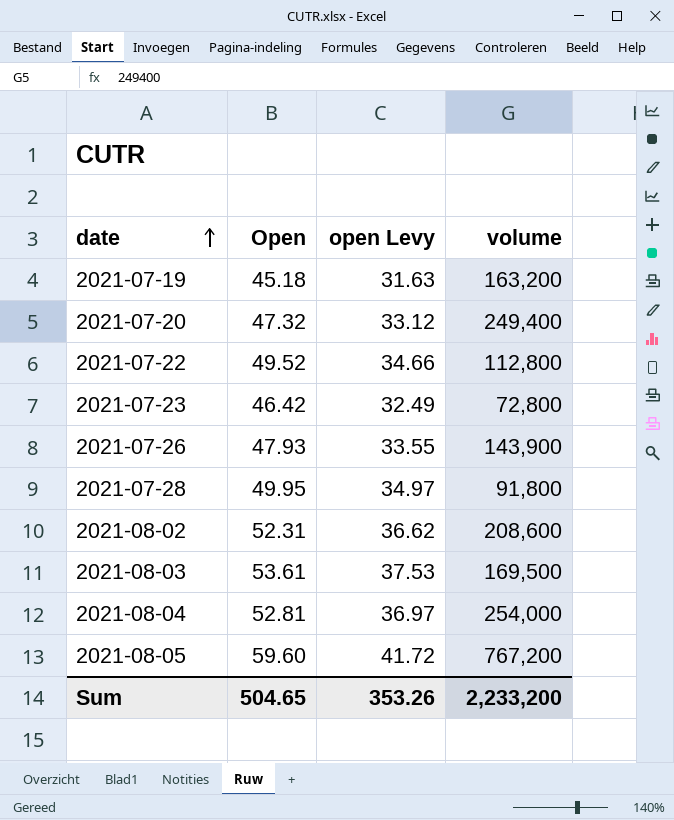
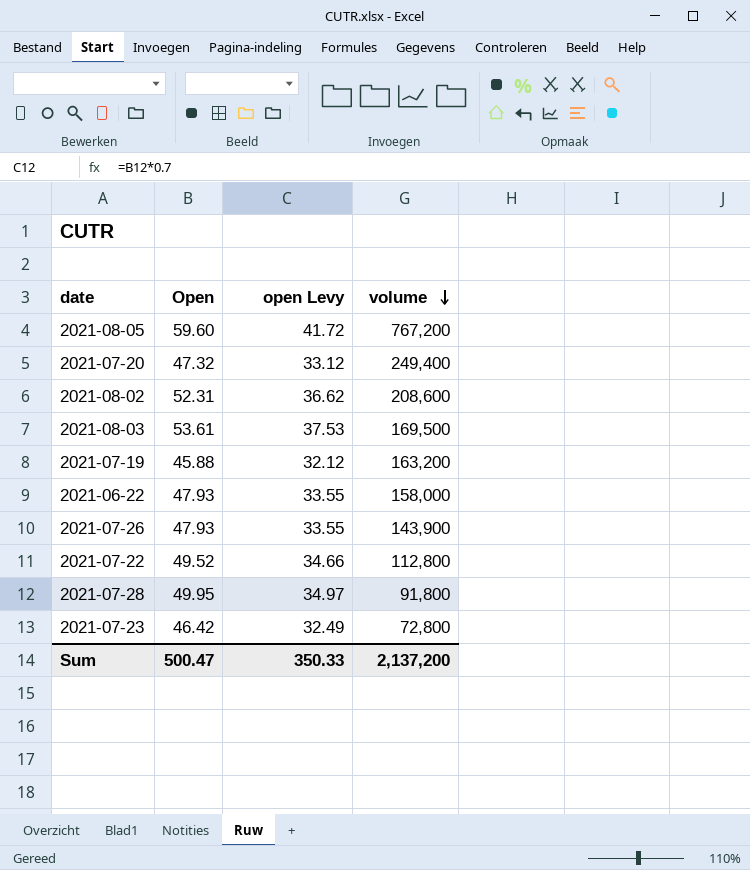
row order: date ascending -> volume descending
row 2021-08-04: 52.81 | 36.97 | 254,000 -> none
2021-07-19 | Open: 45.18 -> 45.88
2021-07-19 | open Levy: 31.63 -> 32.12
row 2021-06-22: none -> 47.93 | 33.55 | 158,000
Sum | Open: 504.65 -> 500.47
Sum | open Levy: 353.26 -> 350.33
Sum | volume: 2,233,200 -> 2,137,200

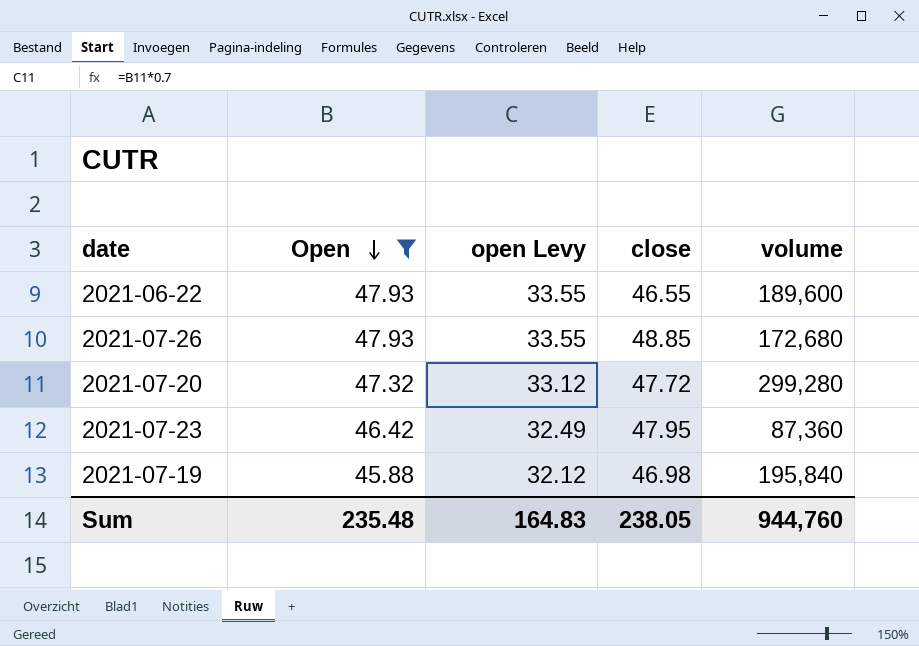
filter: none -> Open <= 47.93
row order: volume descending -> Open descending
column close | position: none -> 4
2021-06-22 | volume: 158,000 -> 189,600
2021-07-26 | volume: 143,900 -> 172,680
2021-07-20 | volume: 249,400 -> 299,280
2021-07-23 | volume: 72,800 -> 87,360
2021-07-19 | volume: 163,200 -> 195,840
Sum | Open: 500.47 -> 235.48
Sum | open Levy: 350.33 -> 164.83
Sum | volume: 2,137,200 -> 944,760

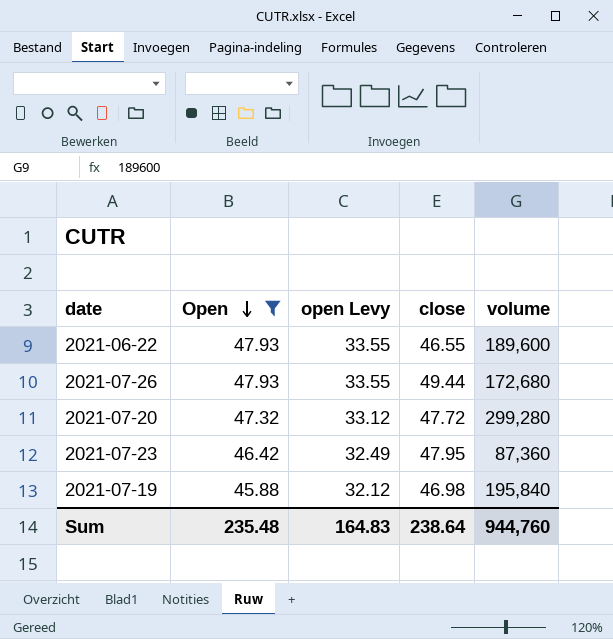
2021-07-26 | close: 48.85 -> 49.44
Sum | close: 238.05 -> 238.64

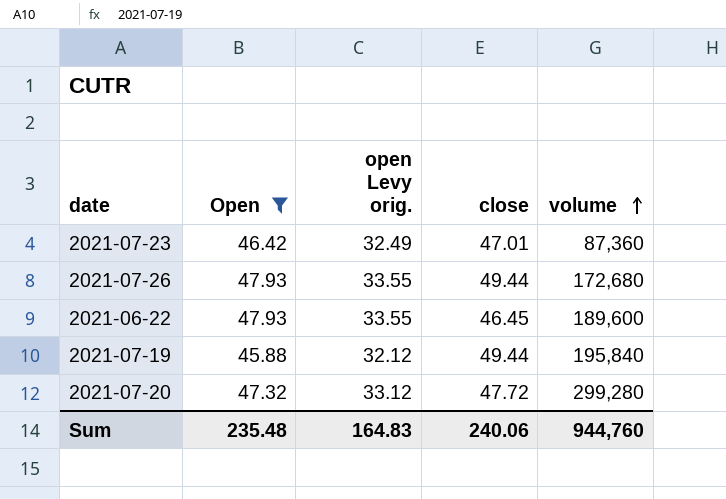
row order: Open descending -> volume ascending
column name: open Levy -> open Levy orig.
2021-07-23 | close: 47.95 -> 47.01
2021-06-22 | close: 46.55 -> 46.45
2021-07-19 | close: 46.98 -> 49.44
Sum | close: 238.64 -> 240.06

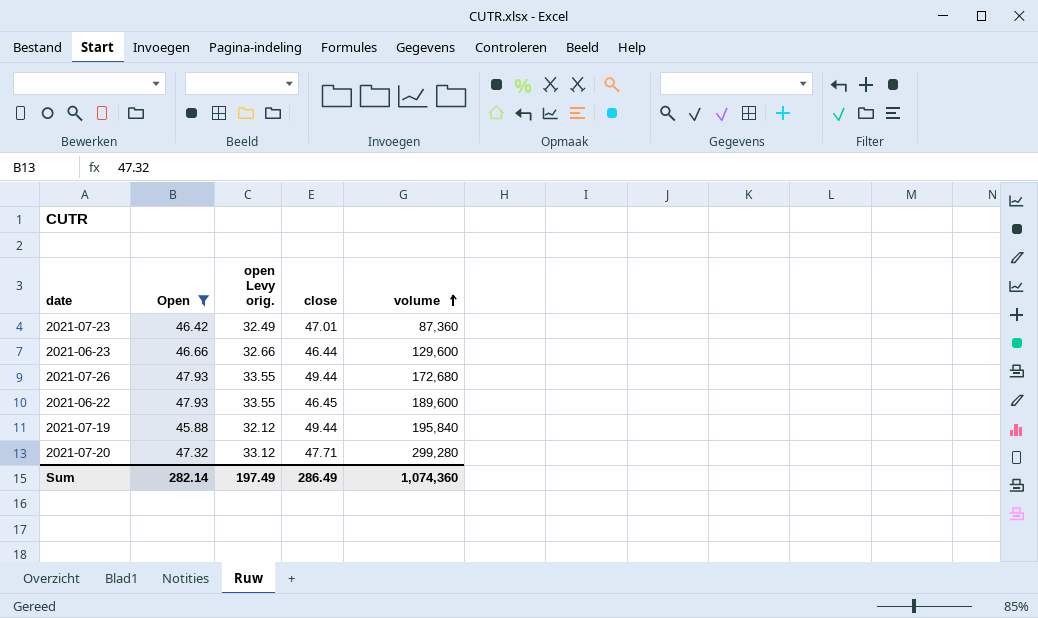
row 2021-06-23: none -> 46.66 | 32.66 | 46.44 | 129,600
2021-07-20 | close: 47.72 -> 47.71
Sum | Open: 235.48 -> 282.14
Sum | open Levy orig.: 164.83 -> 197.49
Sum | close: 240.06 -> 286.49
Sum | volume: 944,760 -> 1,074,360

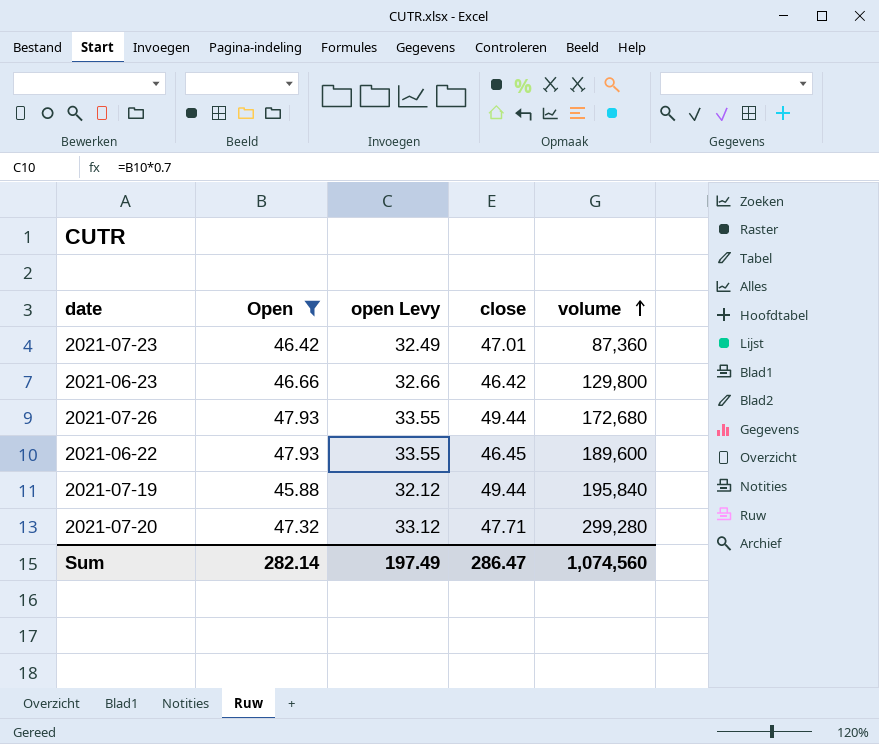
column name: open Levy orig. -> open Levy
2021-06-23 | close: 46.44 -> 46.42
2021-06-23 | volume: 129,600 -> 129,800
Sum | close: 286.49 -> 286.47
Sum | volume: 1,074,360 -> 1,074,560

